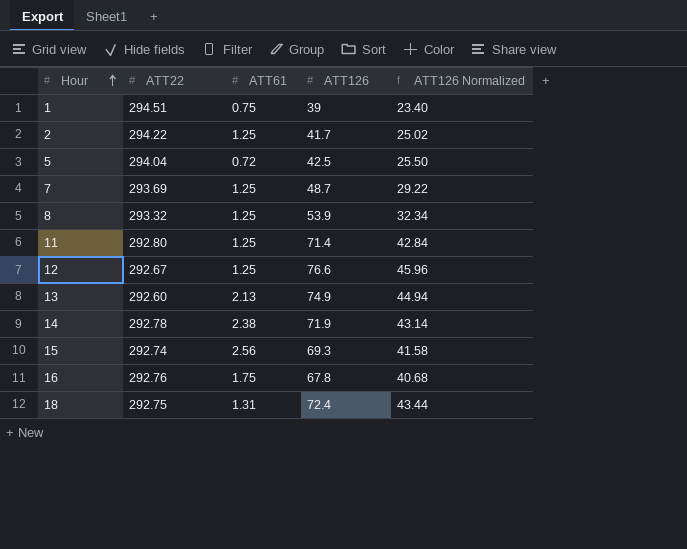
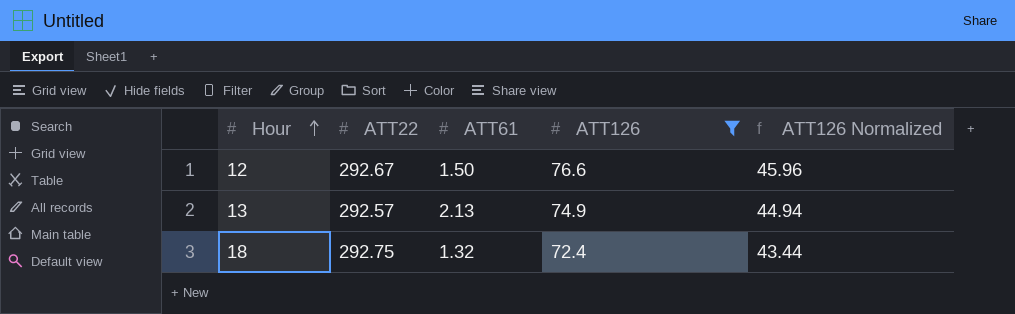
filter: none -> ATT126 >= 72.4
12 | ATT61: 1.25 -> 1.50
13 | ATT22: 292.60 -> 292.57
18 | ATT61: 1.31 -> 1.32

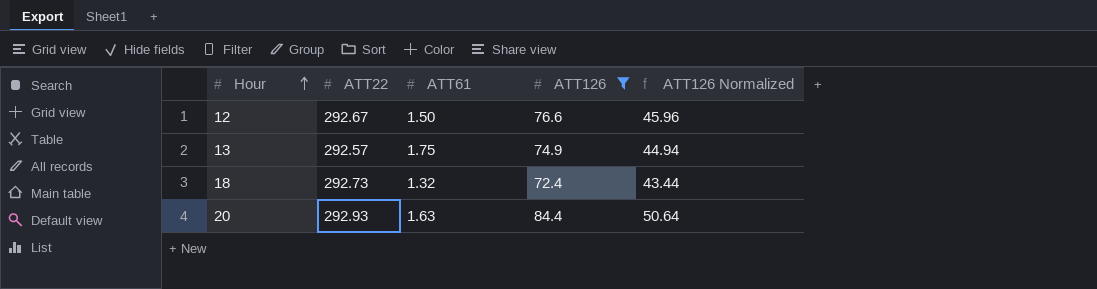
13 | ATT61: 2.13 -> 1.75
18 | ATT22: 292.75 -> 292.73
row 20: none -> 292.93 | 1.63 | 84.4 | 50.64

